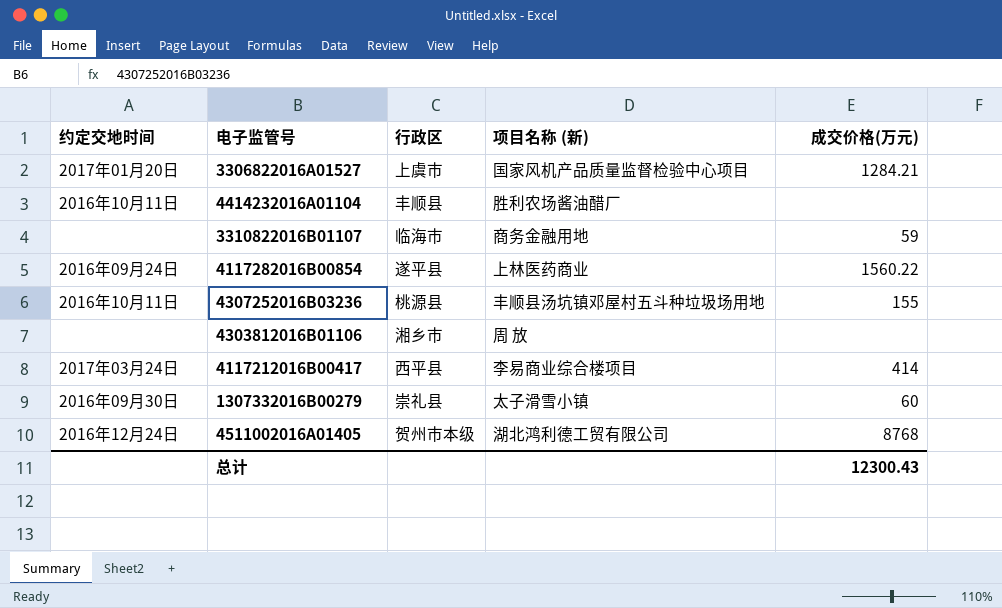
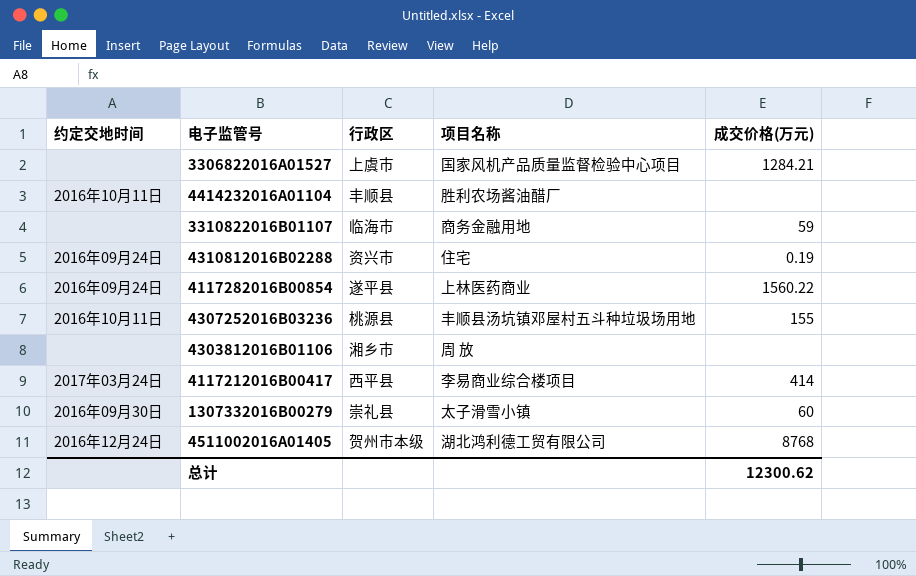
column name: 项目名称 (新) -> 项目名称
3306822016A01527 | 约定交地时间: 2017年01月20日 -> none
row 4310812016B02288: none -> 2016年09月24日 | 资兴市 | 住宅 | 0.19
总计 | 成交价格(万元): 12300.43 -> 12300.62

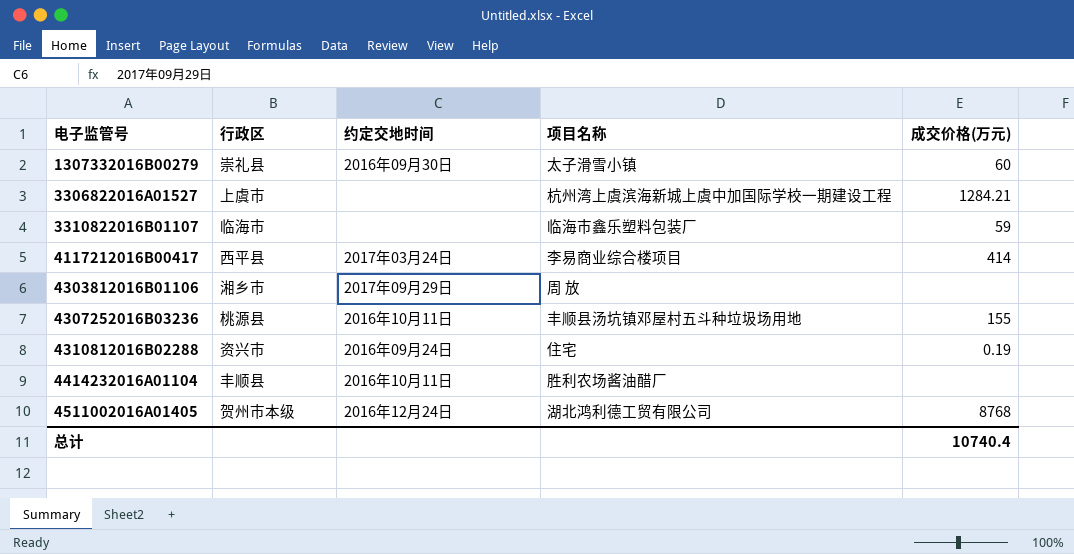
row order: none -> 电子监管号 ascending
column 约定交地时间 | position: 1 -> 3
row 4117282016B00854: 2016年09月24日 | 遂平县 | 上林医药商业 | 1560.22 -> none
3306822016A01527 | 项目名称: 国家风机产品质量监督检验中心项目 -> 杭州湾上虞滨海新城上虞中加国际学校一期建设工程
3310822016B01107 | 项目名称: 商务金融用地 -> 临海市鑫乐塑料包装厂
4303812016B01106 | 约定交地时间: none -> 2017年09月29日
总计 | 成交价格(万元): 12300.62 -> 10740.4

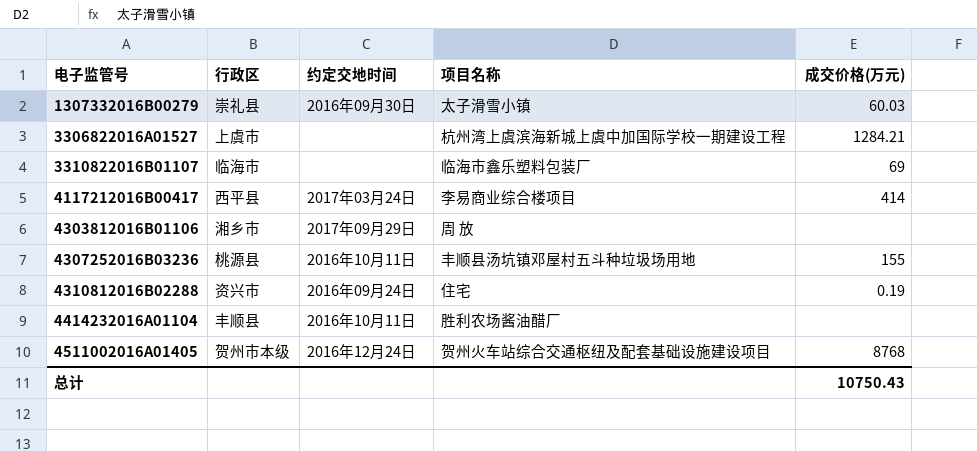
1307332016B00279 | 成交价格(万元): 60 -> 60.03
3310822016B01107 | 成交价格(万元): 59 -> 69
4511002016A01405 | 项目名称: 湖北鸿利德工贸有限公司 -> 贺州火车站综合交通枢纽及配套基础设施建设项目
总计 | 成交价格(万元): 10740.4 -> 10750.43

